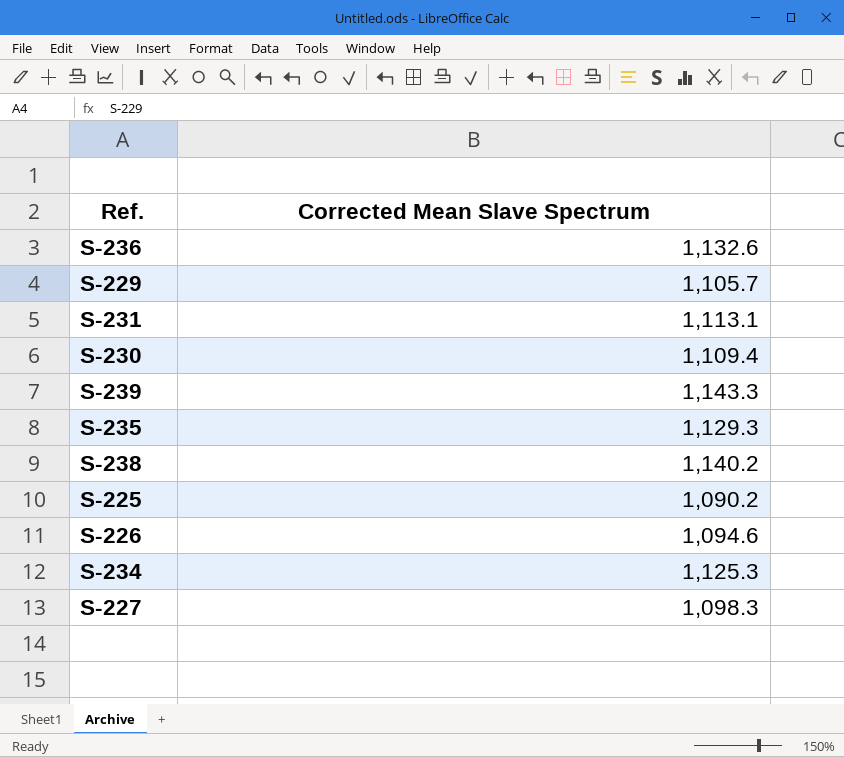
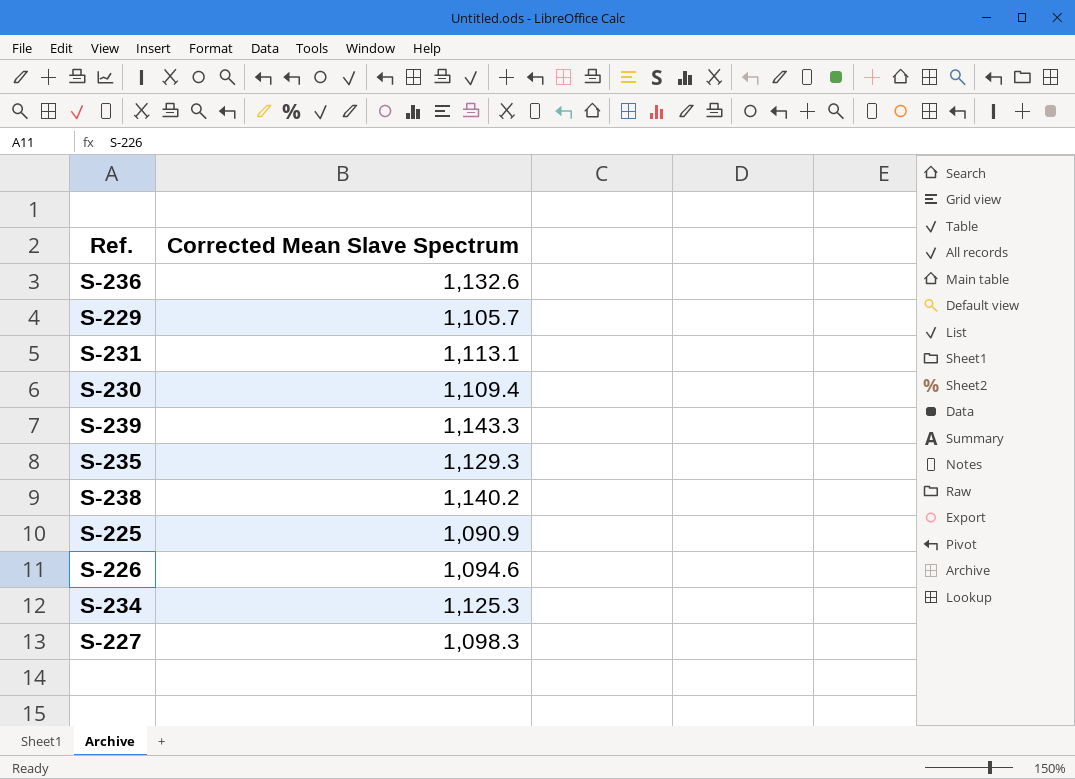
S-225 | Corrected Mean Slave Spectrum: 1,090.2 -> 1,090.9

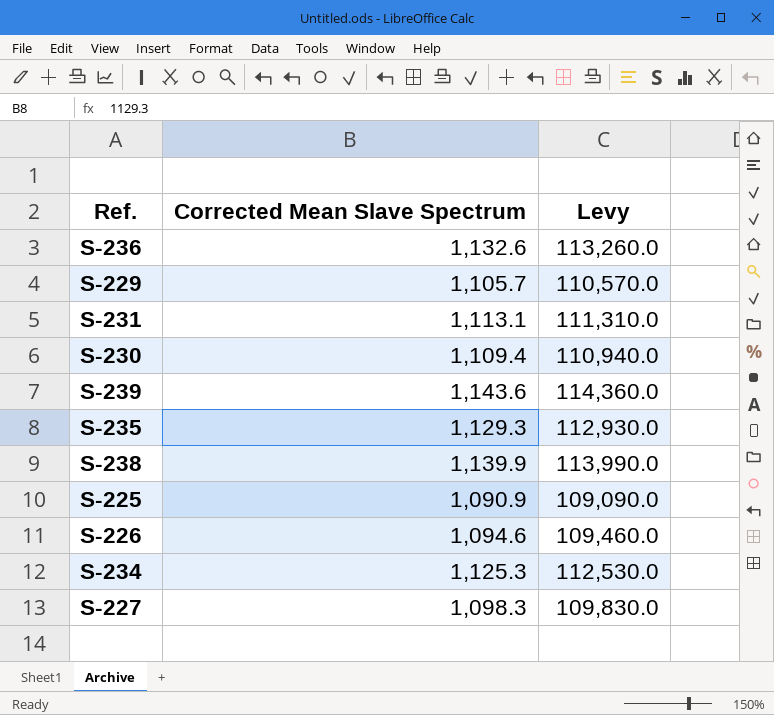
column Levy | formula: none -> [Corrected Mean Slave Spectrum] * 100
S-239 | Corrected Mean Slave Spectrum: 1,143.3 -> 1,143.6
S-238 | Corrected Mean Slave Spectrum: 1,140.2 -> 1,139.9

